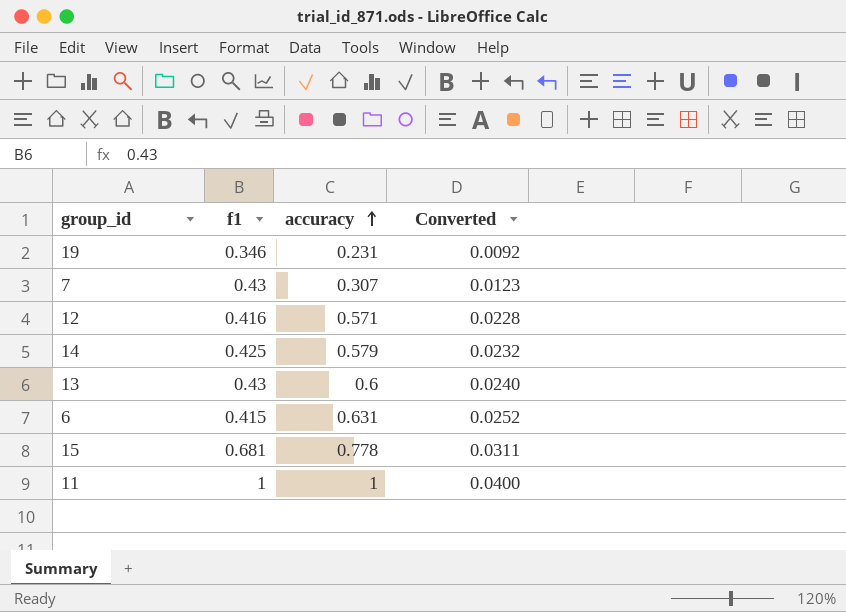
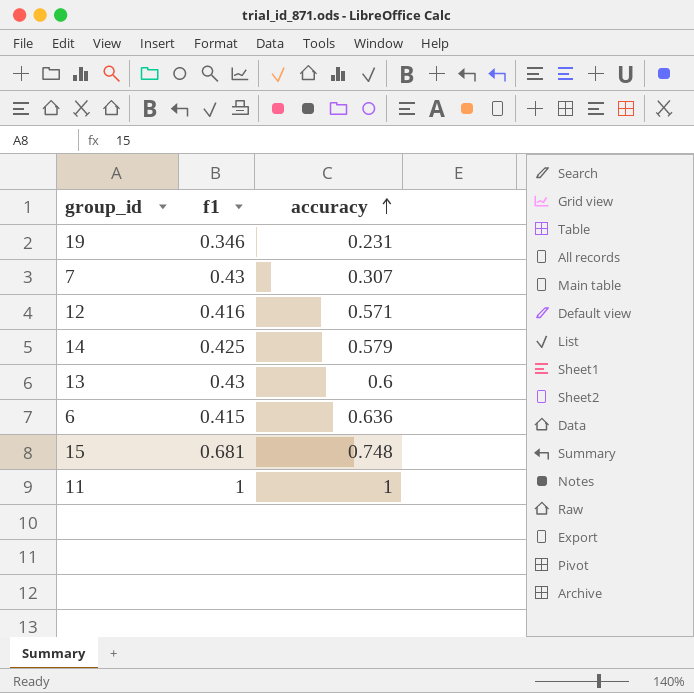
column Converted | formula: [accuracy] * 0.04 -> none
6 | accuracy: 0.631 -> 0.636
15 | accuracy: 0.778 -> 0.748

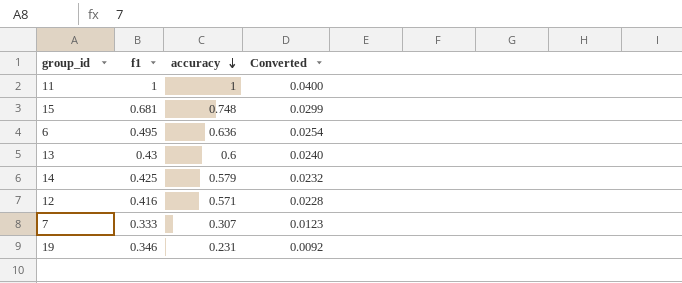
row order: accuracy ascending -> accuracy descending
column Converted | formula: none -> [accuracy] * 0.04
6 | f1: 0.415 -> 0.495
7 | f1: 0.43 -> 0.333

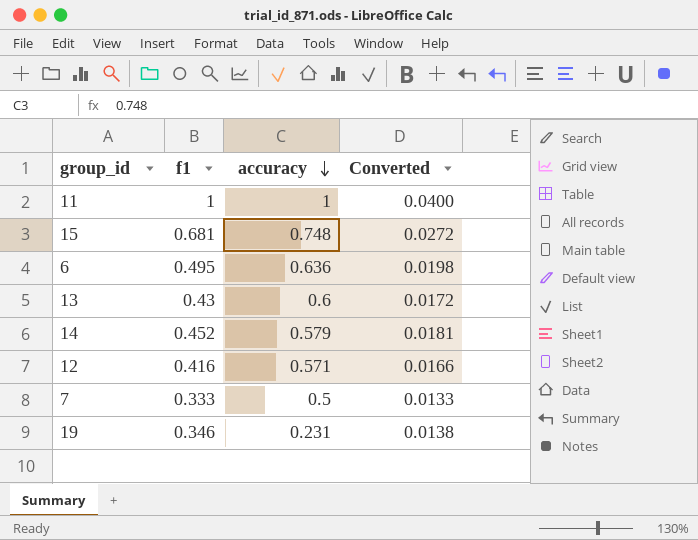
column Converted | formula: [accuracy] * 0.04 -> [f1] * 0.04
14 | f1: 0.425 -> 0.452
7 | accuracy: 0.307 -> 0.5

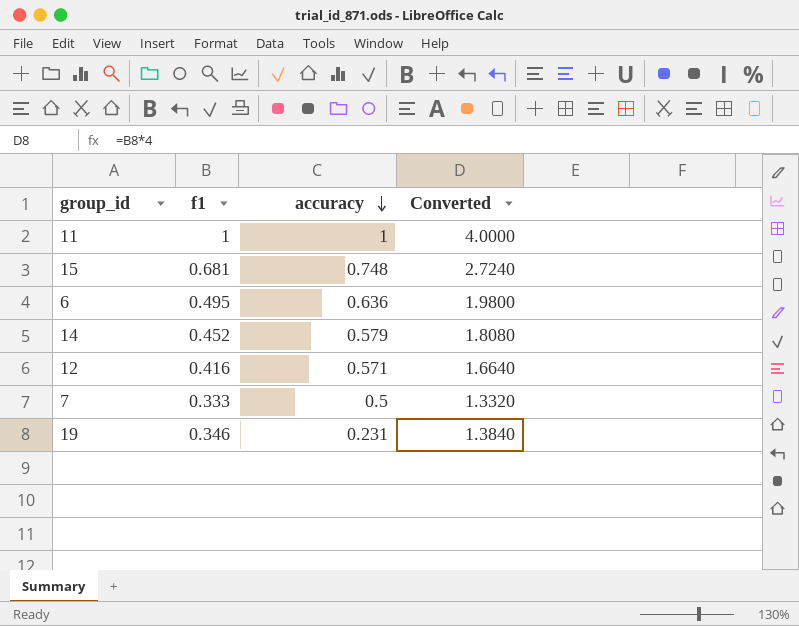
column Converted | formula: [f1] * 0.04 -> [f1] * 4
row 13: 0.43 | 0.6 | 0.0172 -> none

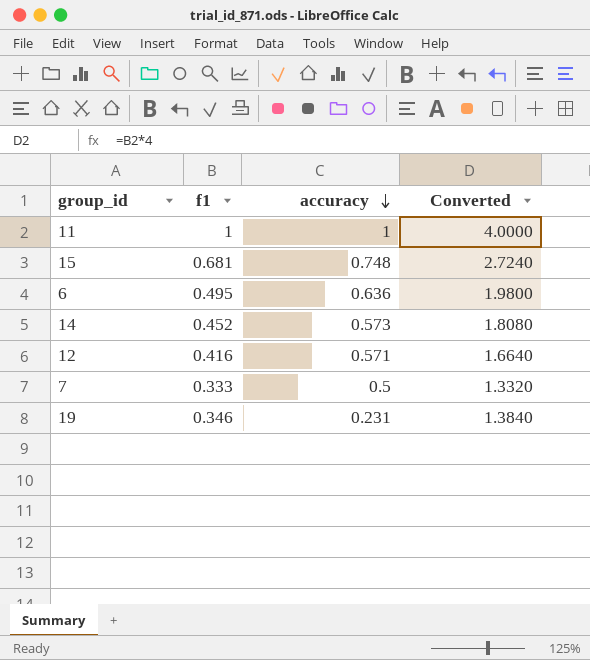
14 | accuracy: 0.579 -> 0.573

